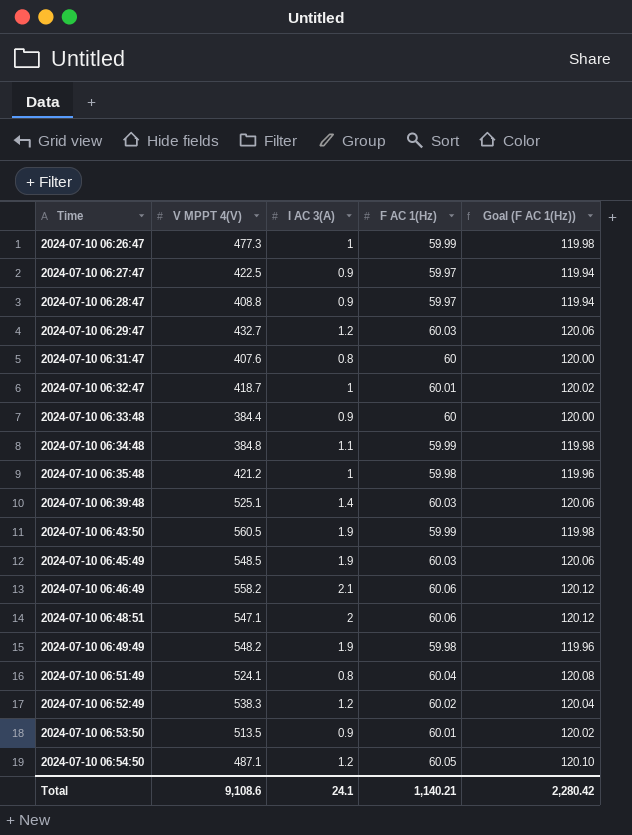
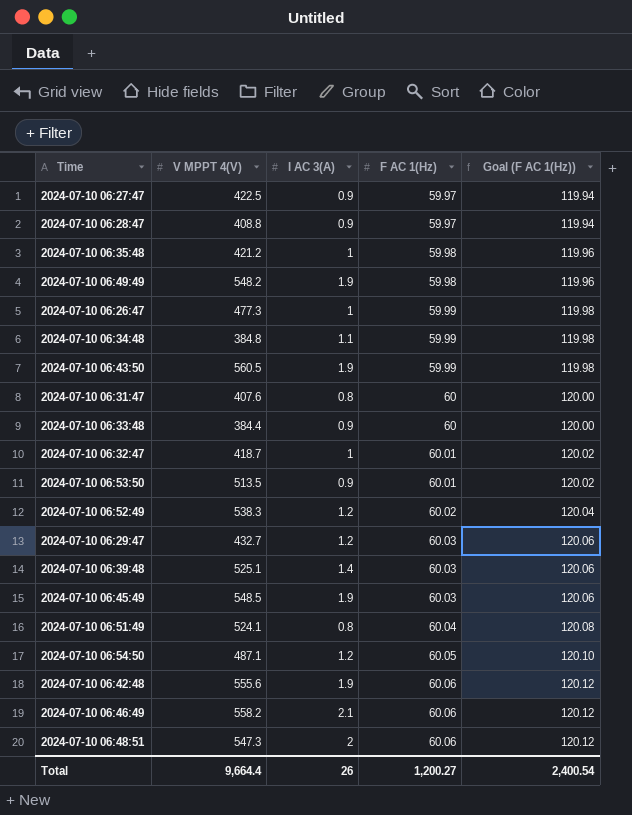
row order: Time ascending -> F AC 1(Hz) ascending
row 2024-07-10 06:42:48: none -> 555.6 | 1.9 | 60.06 | 120.12
2024-07-10 06:48:51 | V MPPT 4(V): 547.1 -> 547.3
Total | V MPPT 4(V): 9,108.6 -> 9,664.4
Total | I AC 3(A): 24.1 -> 26
Total | F AC 1(Hz): 1,140.21 -> 1,200.27
Total | Goal (F AC 1(Hz)): 2,280.42 -> 2,400.54

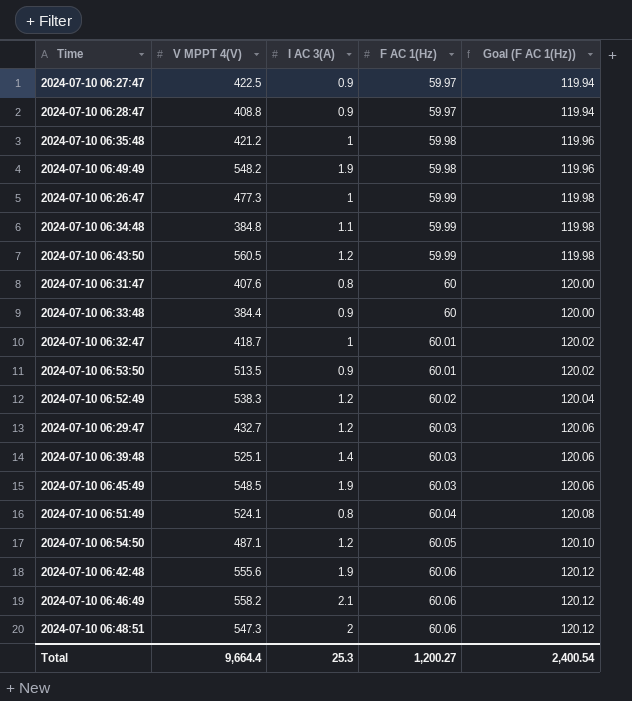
2024-07-10 06:43:50 | I AC 3(A): 1.9 -> 1.2
Total | I AC 3(A): 26 -> 25.3

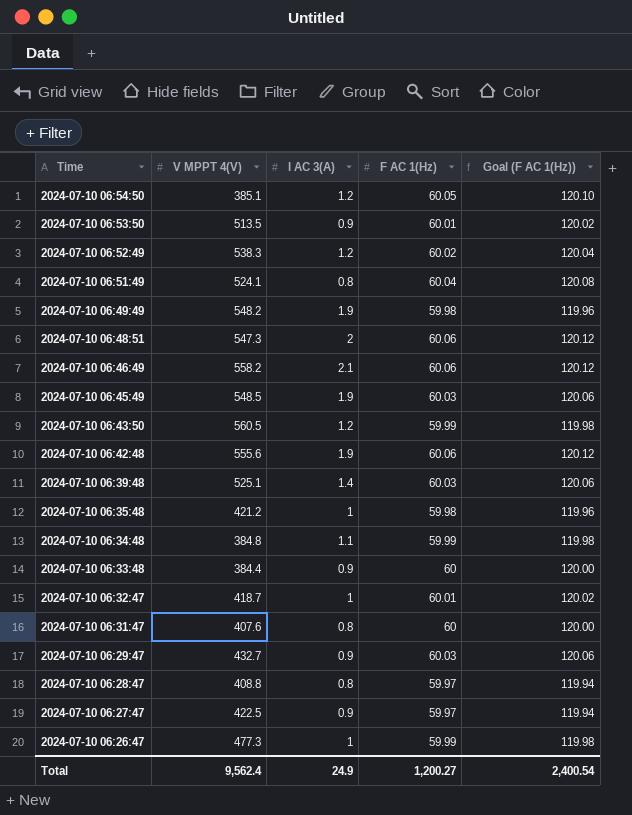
row order: F AC 1(Hz) ascending -> Time descending
2024-07-10 06:54:50 | V MPPT 4(V): 487.1 -> 385.1
2024-07-10 06:29:47 | I AC 3(A): 1.2 -> 0.9
2024-07-10 06:28:47 | I AC 3(A): 0.9 -> 0.8
Total | V MPPT 4(V): 9,664.4 -> 9,562.4
Total | I AC 3(A): 25.3 -> 24.9

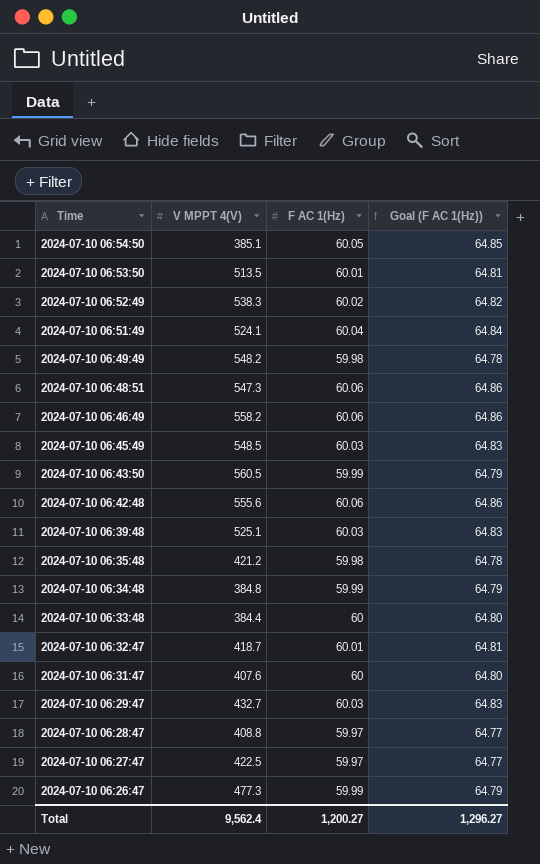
column I AC 3(A) | position: 3 -> none
column Goal (F AC 1(Hz)) | formula: [F AC 1(Hz)] * 2 -> [F AC 1(Hz)] * 1.08
Total | Goal (F AC 1(Hz)): 2,400.54 -> 1,296.27

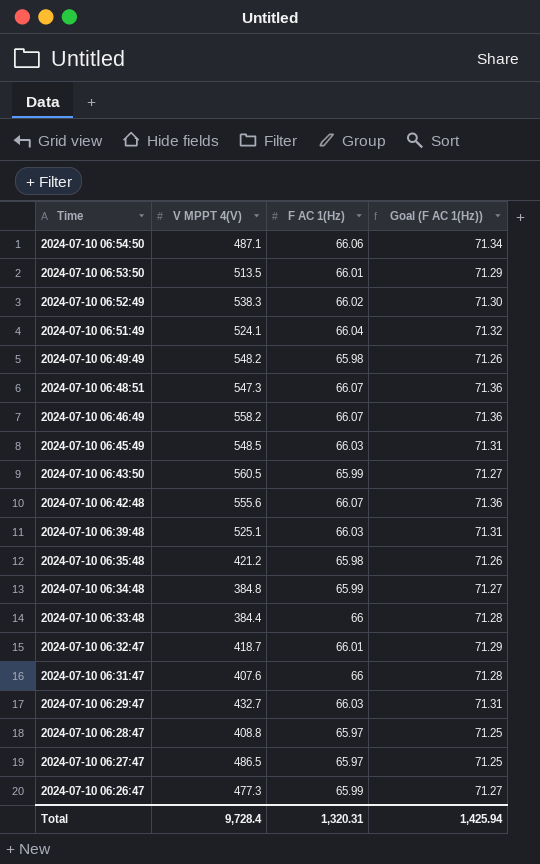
2024-07-10 06:54:50 | V MPPT 4(V): 385.1 -> 487.1
2024-07-10 06:54:50 | F AC 1(Hz): 60.05 -> 66.06
2024-07-10 06:54:50 | Goal (F AC 1(Hz)): 64.85 -> 71.34
2024-07-10 06:53:50 | F AC 1(Hz): 60.01 -> 66.01
2024-07-10 06:53:50 | Goal (F AC 1(Hz)): 64.81 -> 71.29
2024-07-10 06:52:49 | F AC 1(Hz): 60.02 -> 66.02
2024-07-10 06:52:49 | Goal (F AC 1(Hz)): 64.82 -> 71.30
2024-07-10 06:51:49 | F AC 1(Hz): 60.04 -> 66.04
2024-07-10 06:51:49 | Goal (F AC 1(Hz)): 64.84 -> 71.32
2024-07-10 06:49:49 | F AC 1(Hz): 59.98 -> 65.98
2024-07-10 06:49:49 | Goal (F AC 1(Hz)): 64.78 -> 71.26
2024-07-10 06:48:51 | F AC 1(Hz): 60.06 -> 66.07
2024-07-10 06:48:51 | Goal (F AC 1(Hz)): 64.86 -> 71.36
2024-07-10 06:46:49 | F AC 1(Hz): 60.06 -> 66.07
2024-07-10 06:46:49 | Goal (F AC 1(Hz)): 64.86 -> 71.36
2024-07-10 06:45:49 | F AC 1(Hz): 60.03 -> 66.03
2024-07-10 06:45:49 | Goal (F AC 1(Hz)): 64.83 -> 71.31
2024-07-10 06:43:50 | F AC 1(Hz): 59.99 -> 65.99
2024-07-10 06:43:50 | Goal (F AC 1(Hz)): 64.79 -> 71.27
2024-07-10 06:42:48 | F AC 1(Hz): 60.06 -> 66.07
2024-07-10 06:42:48 | Goal (F AC 1(Hz)): 64.86 -> 71.36
2024-07-10 06:39:48 | F AC 1(Hz): 60.03 -> 66.03
2024-07-10 06:39:48 | Goal (F AC 1(Hz)): 64.83 -> 71.31
2024-07-10 06:35:48 | F AC 1(Hz): 59.98 -> 65.98
2024-07-10 06:35:48 | Goal (F AC 1(Hz)): 64.78 -> 71.26
2024-07-10 06:34:48 | F AC 1(Hz): 59.99 -> 65.99
2024-07-10 06:34:48 | Goal (F AC 1(Hz)): 64.79 -> 71.27
2024-07-10 06:33:48 | F AC 1(Hz): 60 -> 66
2024-07-10 06:33:48 | Goal (F AC 1(Hz)): 64.80 -> 71.28
2024-07-10 06:32:47 | F AC 1(Hz): 60.01 -> 66.01
2024-07-10 06:32:47 | Goal (F AC 1(Hz)): 64.81 -> 71.29
2024-07-10 06:31:47 | F AC 1(Hz): 60 -> 66
2024-07-10 06:31:47 | Goal (F AC 1(Hz)): 64.80 -> 71.28
2024-07-10 06:29:47 | F AC 1(Hz): 60.03 -> 66.03
2024-07-10 06:29:47 | Goal (F AC 1(Hz)): 64.83 -> 71.31
2024-07-10 06:28:47 | F AC 1(Hz): 59.97 -> 65.97
2024-07-10 06:28:47 | Goal (F AC 1(Hz)): 64.77 -> 71.25
2024-07-10 06:27:47 | V MPPT 4(V): 422.5 -> 486.5
2024-07-10 06:27:47 | F AC 1(Hz): 59.97 -> 65.97
2024-07-10 06:27:47 | Goal (F AC 1(Hz)): 64.77 -> 71.25
2024-07-10 06:26:47 | F AC 1(Hz): 59.99 -> 65.99
2024-07-10 06:26:47 | Goal (F AC 1(Hz)): 64.79 -> 71.27
Total | V MPPT 4(V): 9,562.4 -> 9,728.4
Total | F AC 1(Hz): 1,200.27 -> 1,320.31
Total | Goal (F AC 1(Hz)): 1,296.27 -> 1,425.94

